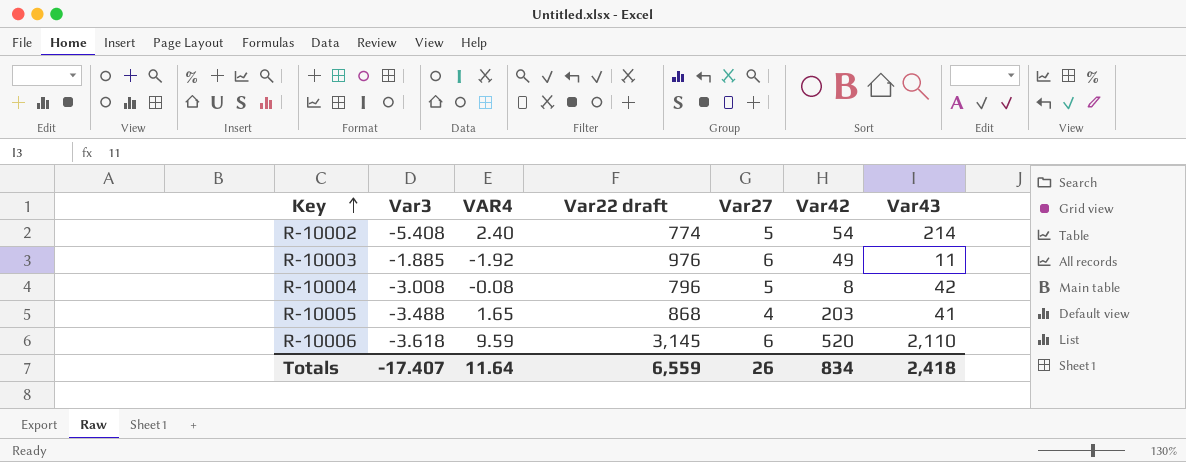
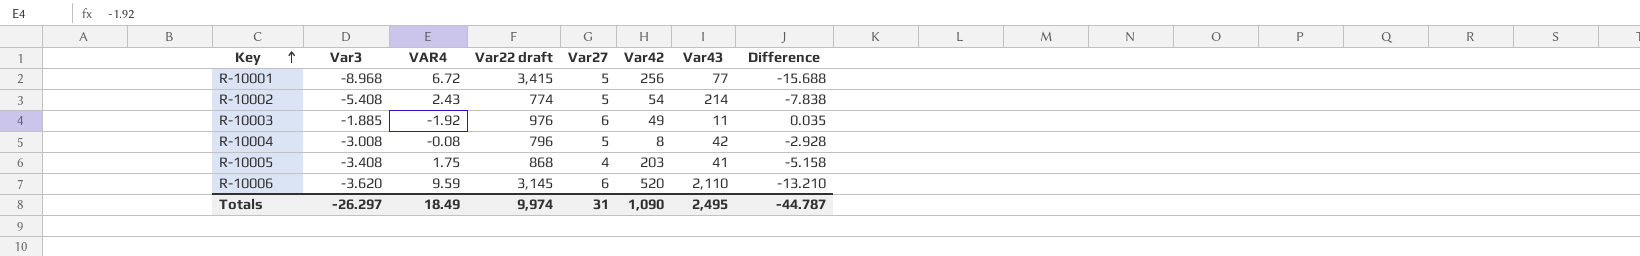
column Difference | formula: none -> [Var3] - [VAR4]
row R-10001: none -> -8.968 | 6.72 | 3,415 | 5 | 256 | 77 | -15.688
R-10002 | VAR4: 2.40 -> 2.43
R-10005 | Var3: -3.488 -> -3.408
R-10005 | VAR4: 1.65 -> 1.75
R-10006 | Var3: -3.618 -> -3.620
Totals | Var3: -17.407 -> -26.297
Totals | VAR4: 11.64 -> 18.49
Totals | Var22 draft: 6,559 -> 9,974
Totals | Var27: 26 -> 31
Totals | Var42: 834 -> 1,090
Totals | Var43: 2,418 -> 2,495

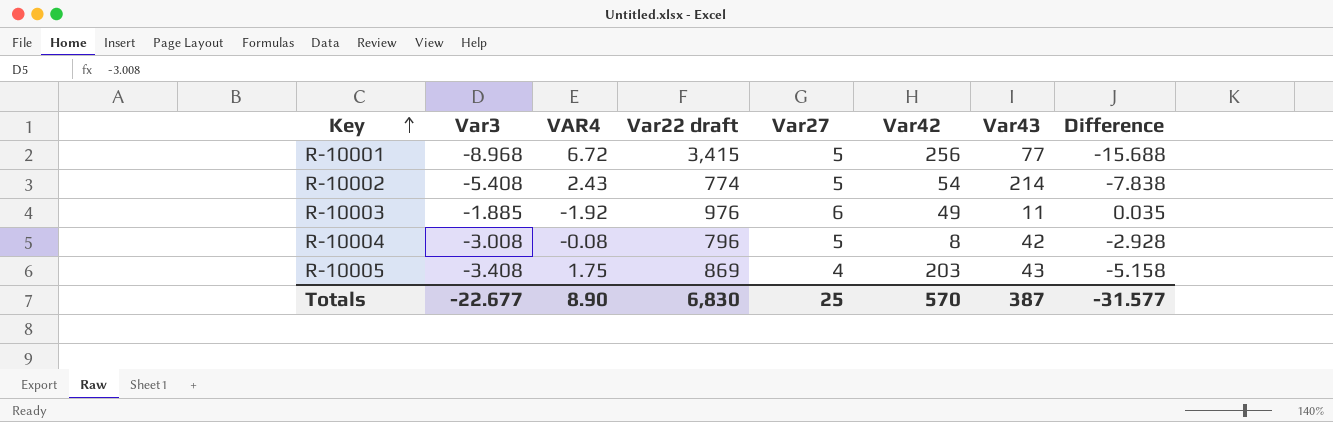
row R-10006: -3.620 | 9.59 | 3,145 | 6 | 520 | 2,110 | -13.210 -> none
R-10005 | Var22 draft: 868 -> 869
R-10005 | Var43: 41 -> 43
Totals | Var3: -26.297 -> -22.677
Totals | VAR4: 18.49 -> 8.90
Totals | Var22 draft: 9,974 -> 6,830
Totals | Var27: 31 -> 25
Totals | Var42: 1,090 -> 570
Totals | Var43: 2,495 -> 387
Totals | Difference: -44.787 -> -31.577

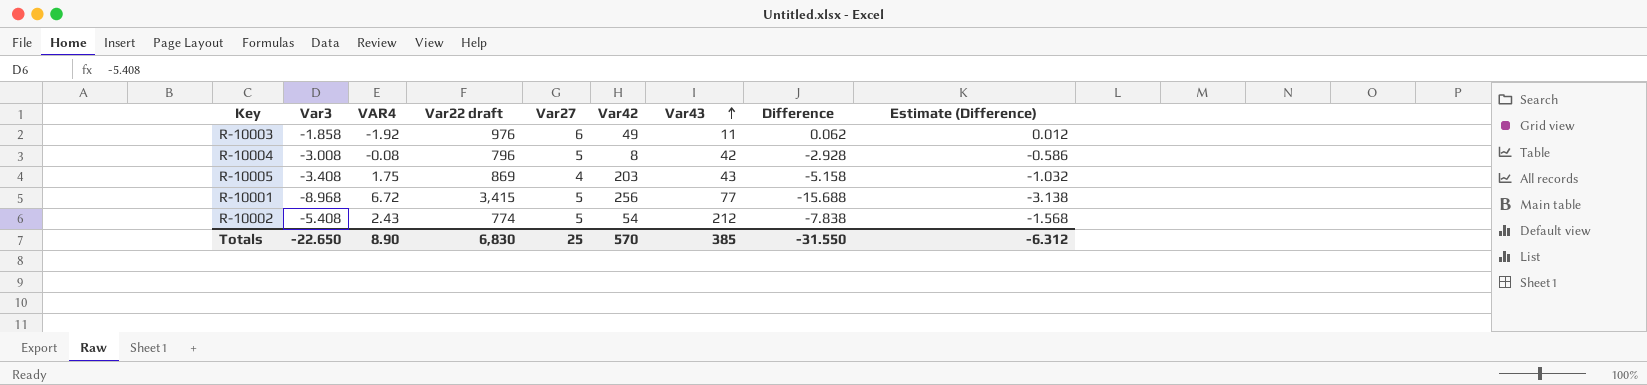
row order: Key ascending -> Var43 ascending
column Estimate (Difference) | formula: none -> [Difference] * 0.2
R-10003 | Var3: -1.885 -> -1.858
R-10003 | Difference: 0.035 -> 0.062
R-10002 | Var43: 214 -> 212
Totals | Var3: -22.677 -> -22.650
Totals | Var43: 387 -> 385
Totals | Difference: -31.577 -> -31.550

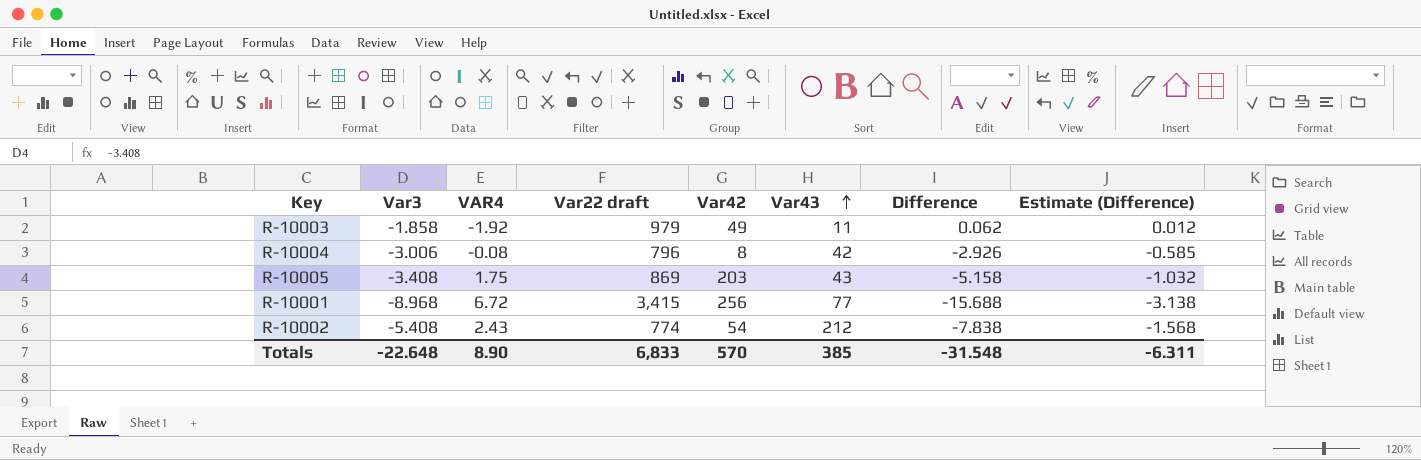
column Var27 | position: 5 -> none
R-10003 | Var22 draft: 976 -> 979
R-10004 | Var3: -3.008 -> -3.006
R-10004 | Difference: -2.928 -> -2.926
R-10004 | Estimate (Difference): -0.586 -> -0.585
Totals | Var3: -22.650 -> -22.648
Totals | Var22 draft: 6,830 -> 6,833
Totals | Difference: -31.550 -> -31.548
Totals | Estimate (Difference): -6.312 -> -6.311

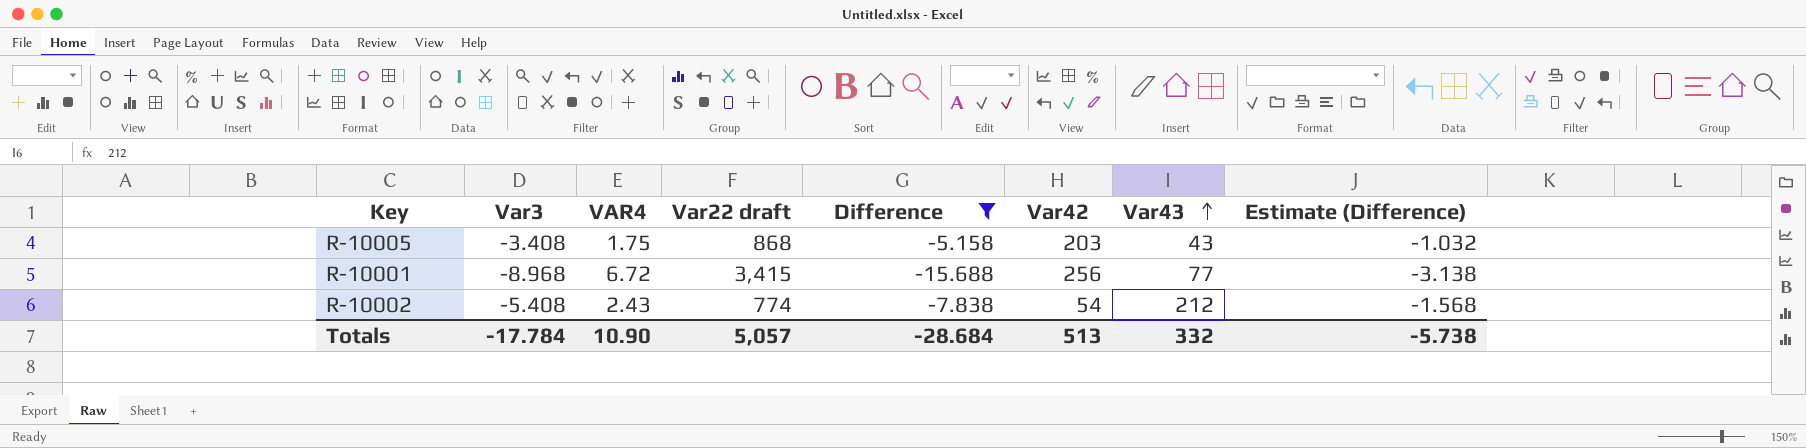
filter: none -> Difference <= -5.158
column Difference | position: 7 -> 5
R-10005 | Var22 draft: 869 -> 868
Totals | Var3: -22.648 -> -17.784
Totals | VAR4: 8.90 -> 10.90
Totals | Var22 draft: 6,833 -> 5,057
Totals | Difference: -31.548 -> -28.684
Totals | Var42: 570 -> 513
Totals | Var43: 385 -> 332
Totals | Estimate (Difference): -6.311 -> -5.738

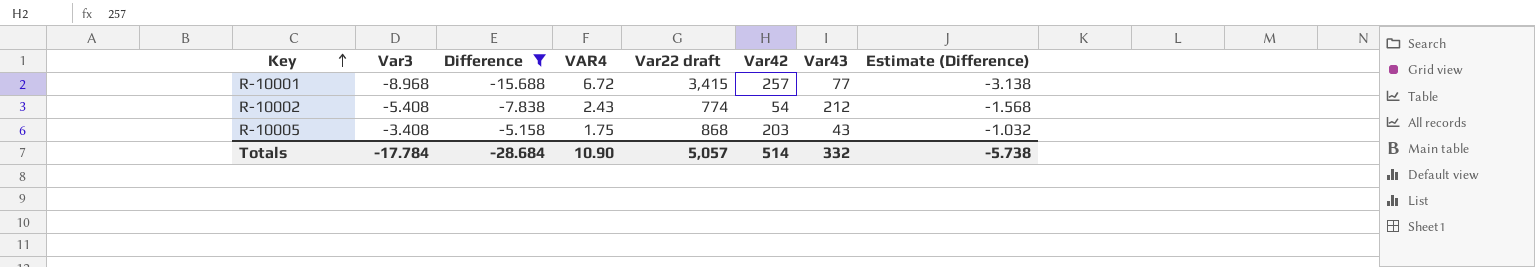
row order: Var43 ascending -> Key ascending
column Difference | position: 5 -> 3
R-10001 | Var42: 256 -> 257
Totals | Var42: 513 -> 514

